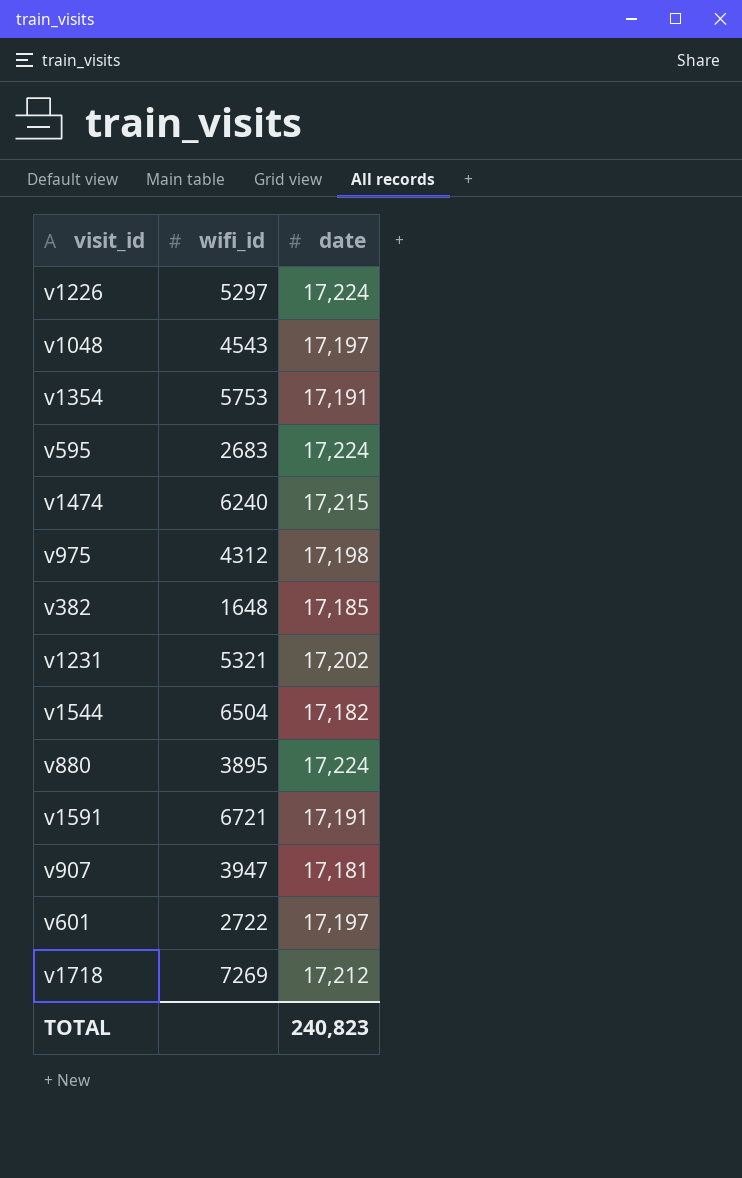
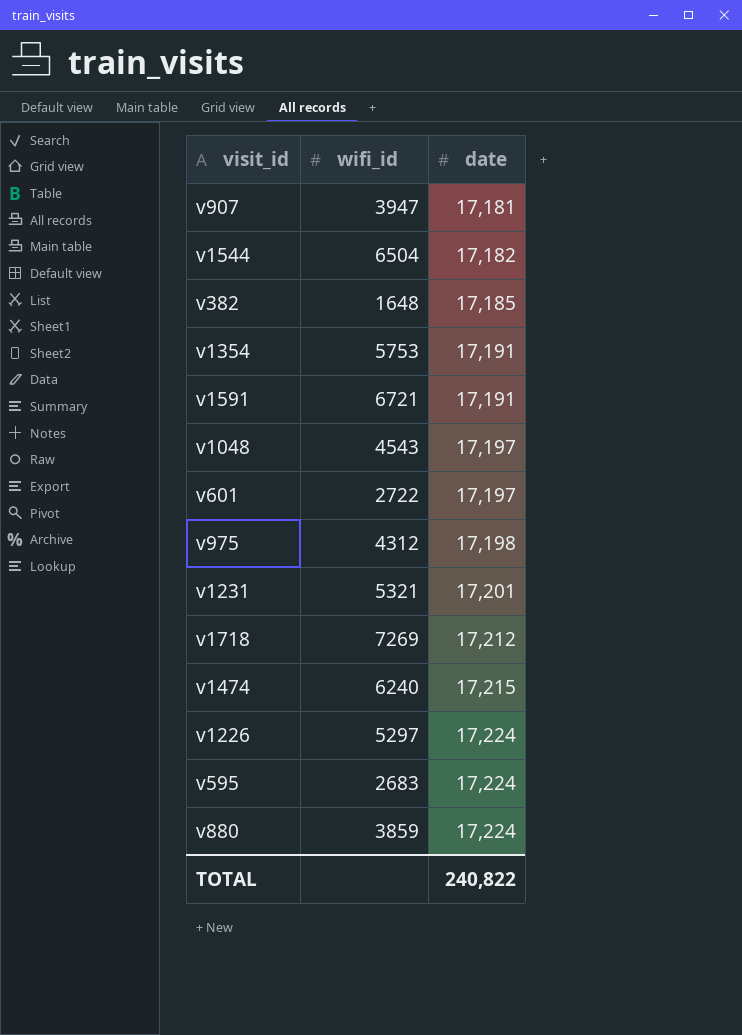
row order: none -> date ascending
v1231 | date: 17,202 -> 17,201
v880 | wifi_id: 3895 -> 3859
TOTAL | date: 240,823 -> 240,822

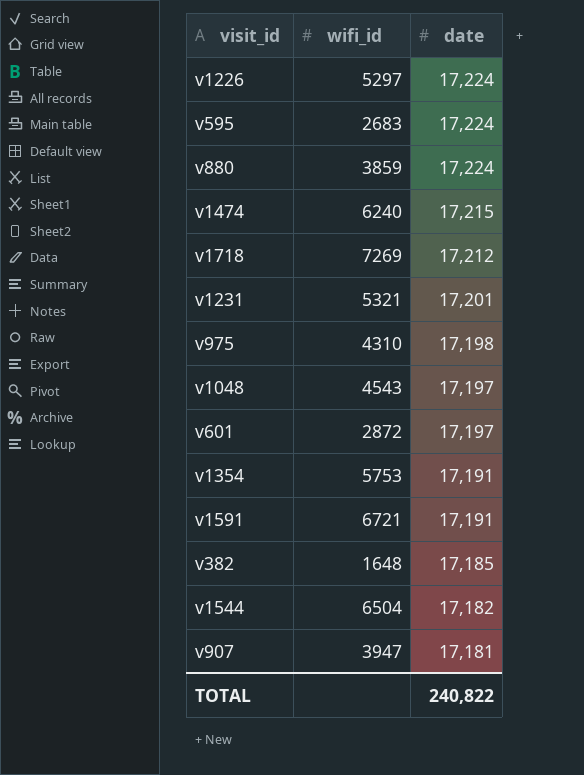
row order: date ascending -> date descending
v975 | wifi_id: 4312 -> 4310
v601 | wifi_id: 2722 -> 2872

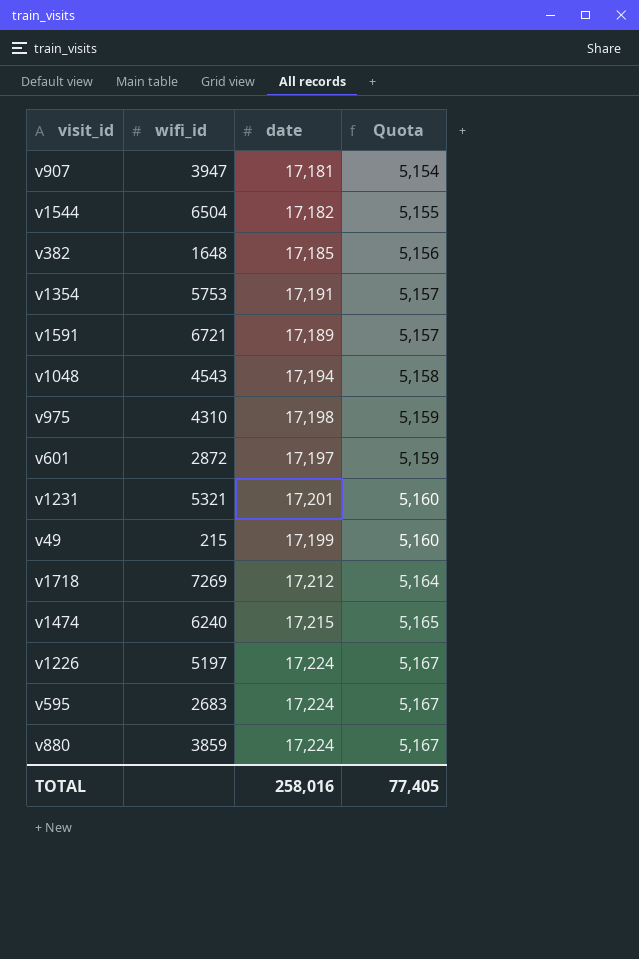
row order: date descending -> Quota ascending
column Quota | formula: none -> [date] * 0.3
v1591 | date: 17,191 -> 17,189
v1048 | date: 17,197 -> 17,194
row v49: none -> 215 | 17,199 | 5,160
v1226 | wifi_id: 5297 -> 5197
TOTAL | date: 240,822 -> 258,016

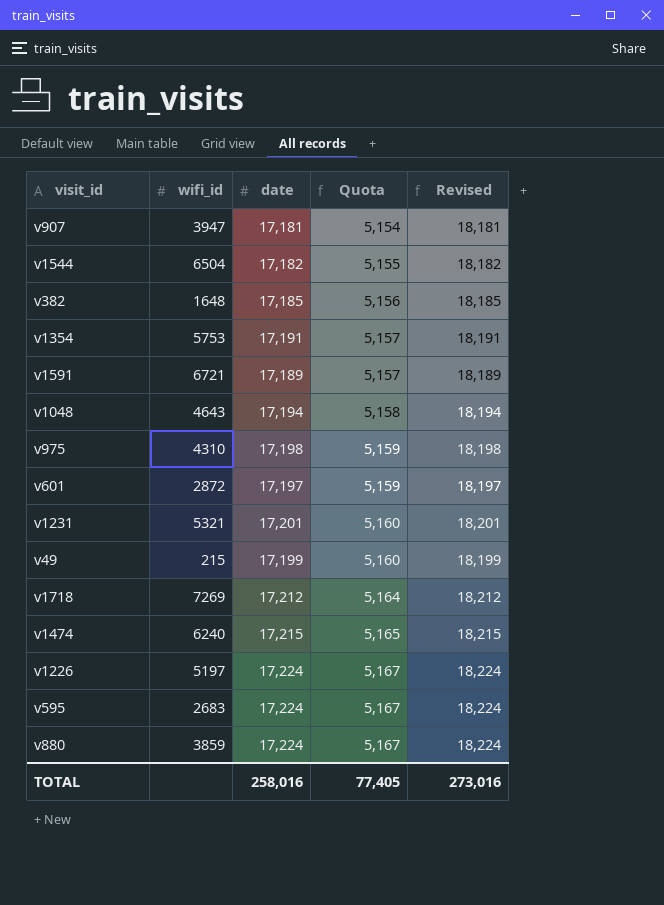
column Revised | formula: none -> [date] + 1000
v1048 | wifi_id: 4543 -> 4643

